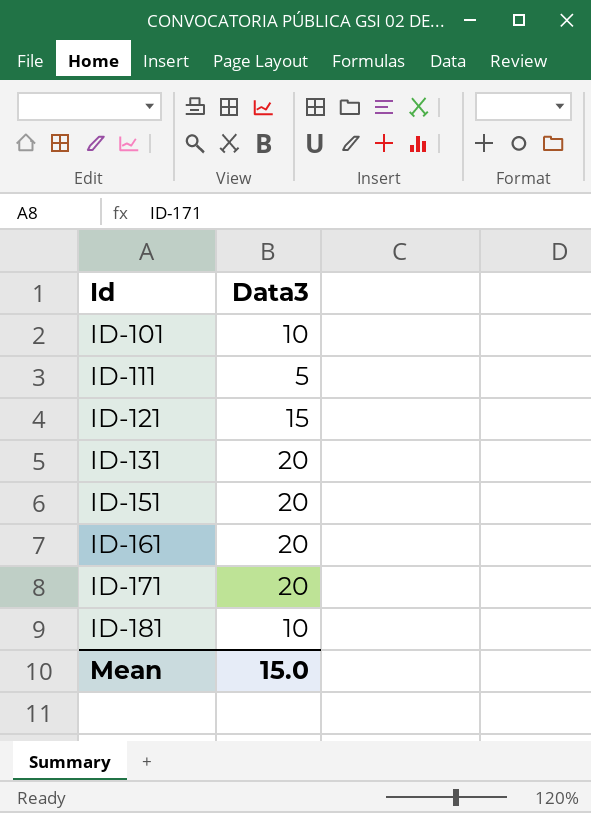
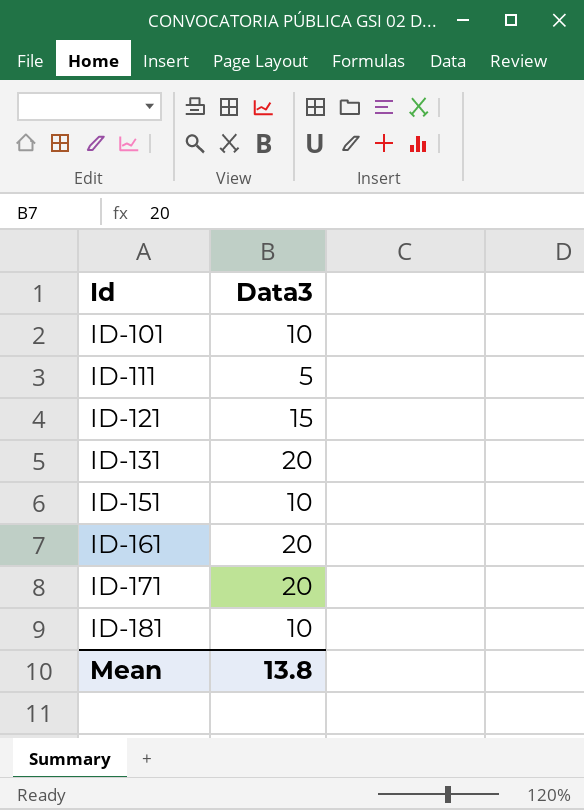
ID-151 | Data3: 20 -> 10
Mean | Data3: 15.0 -> 13.8

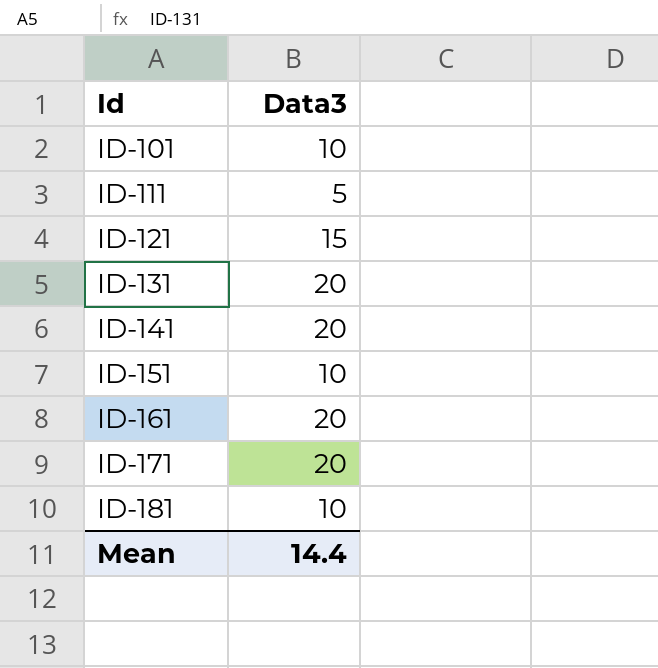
row ID-141: none -> 20
Mean | Data3: 13.8 -> 14.4

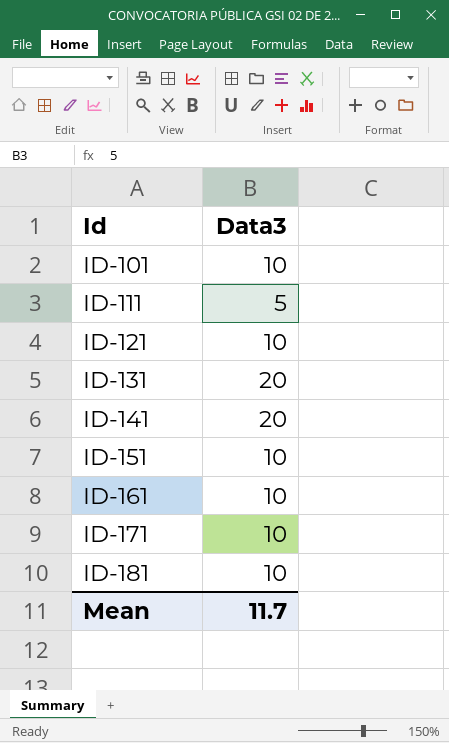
ID-121 | Data3: 15 -> 10
ID-161 | Data3: 20 -> 10
ID-171 | Data3: 20 -> 10
Mean | Data3: 14.4 -> 11.7

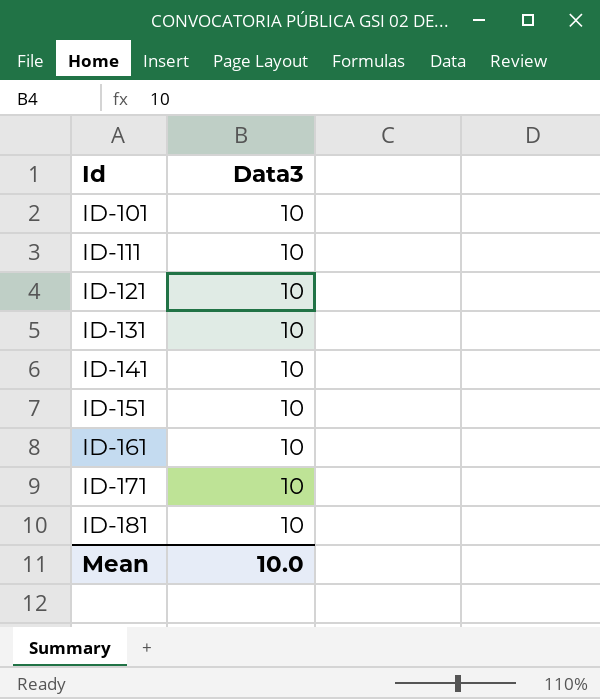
ID-111 | Data3: 5 -> 10
ID-131 | Data3: 20 -> 10
ID-141 | Data3: 20 -> 10
Mean | Data3: 11.7 -> 10.0

